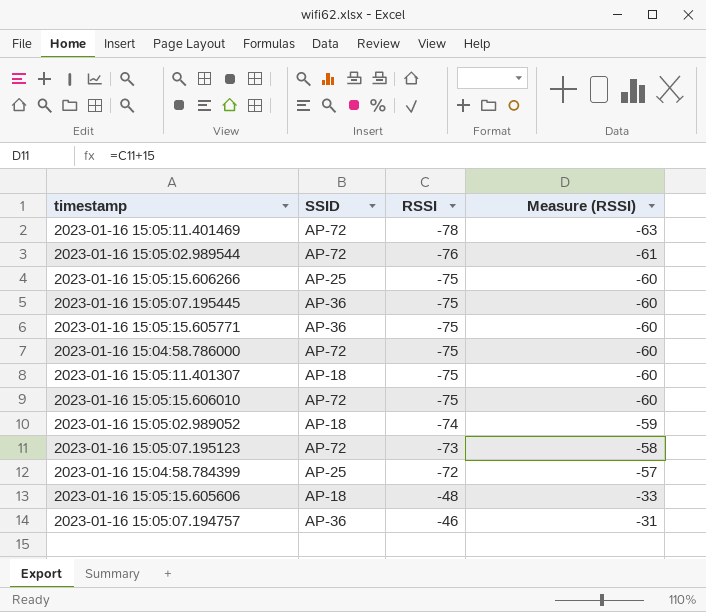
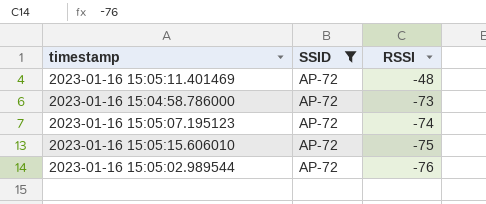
filter: none -> SSID = AP-72
row order: RSSI ascending -> RSSI descending
column Measure (RSSI) | formula: [RSSI] + 15 -> none
2023-01-16 15:05:11.401469 | RSSI: -78 -> -48
2023-01-16 15:04:58.786000 | RSSI: -75 -> -73
2023-01-16 15:05:07.195123 | RSSI: -73 -> -74

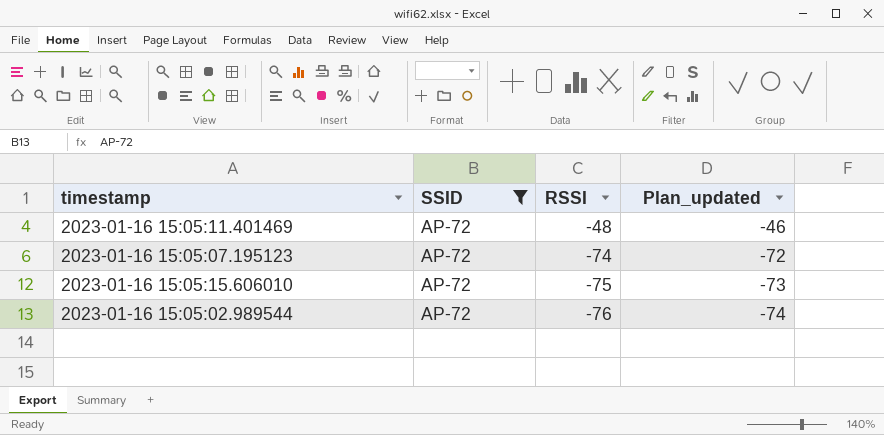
column Plan_updated | formula: none -> [RSSI] + 2
row 2023-01-16 15:04:58.786000: AP-72 | -73 -> none

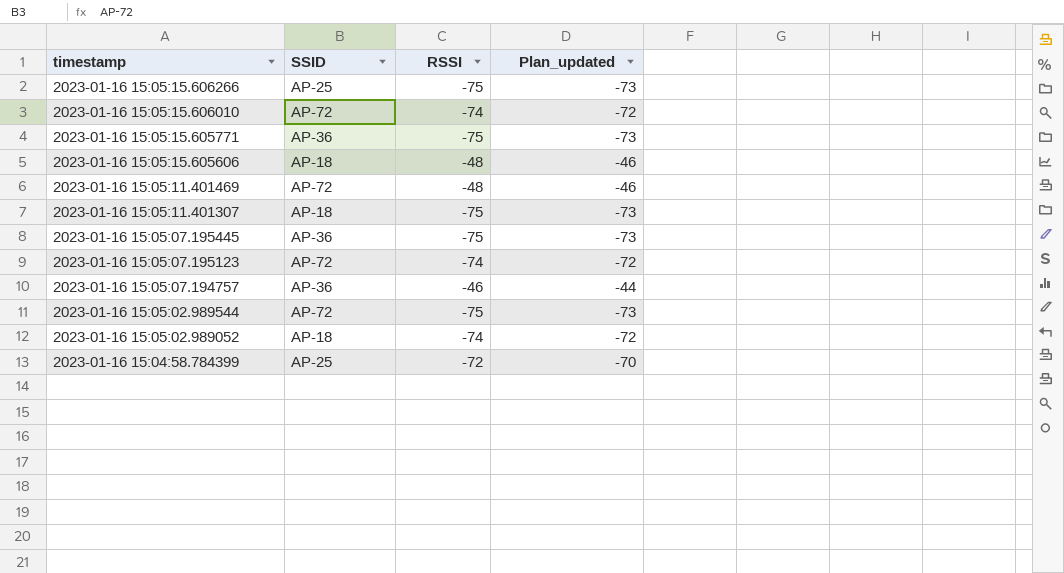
filter: SSID = AP-72 -> none
row order: RSSI descending -> timestamp descending
2023-01-16 15:05:15.606010 | RSSI: -75 -> -74
2023-01-16 15:05:15.606010 | Plan_updated: -73 -> -72
2023-01-16 15:05:02.989544 | RSSI: -76 -> -75
2023-01-16 15:05:02.989544 | Plan_updated: -74 -> -73

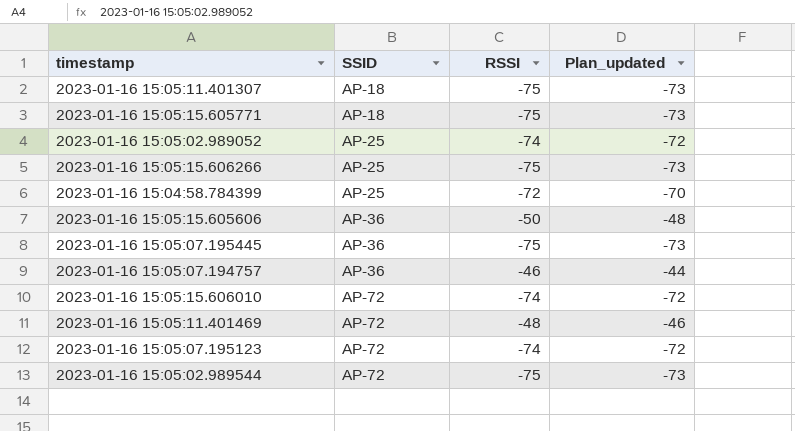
row order: timestamp descending -> SSID ascending
2023-01-16 15:05:15.605771 | SSID: AP-36 -> AP-18
2023-01-16 15:05:02.989052 | SSID: AP-18 -> AP-25
2023-01-16 15:05:15.605606 | SSID: AP-18 -> AP-36
2023-01-16 15:05:15.605606 | RSSI: -48 -> -50
2023-01-16 15:05:15.605606 | Plan_updated: -46 -> -48

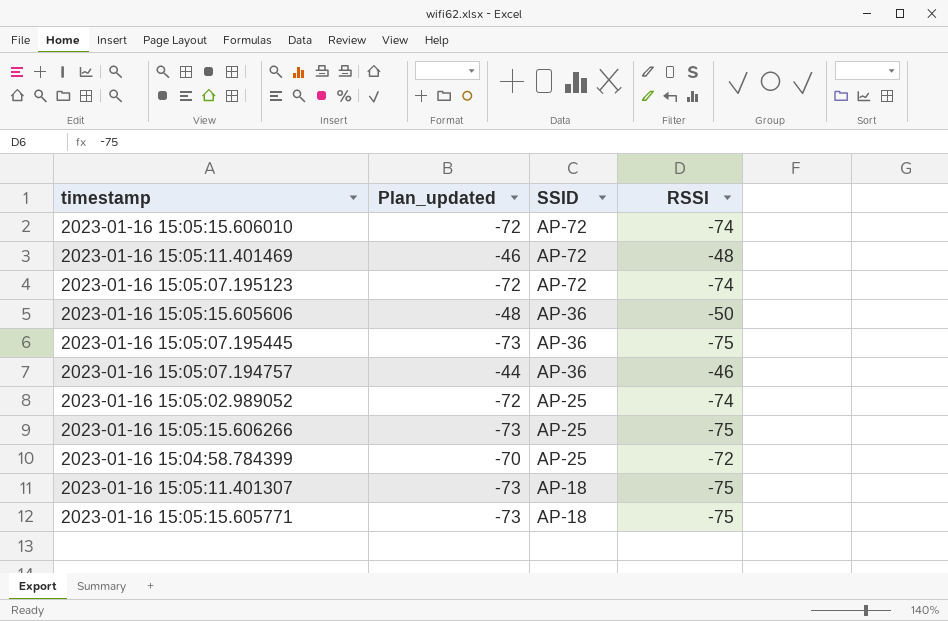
row order: SSID ascending -> SSID descending
column Plan_updated | position: 4 -> 2
row 2023-01-16 15:05:02.989544: AP-72 | -75 | -73 -> none

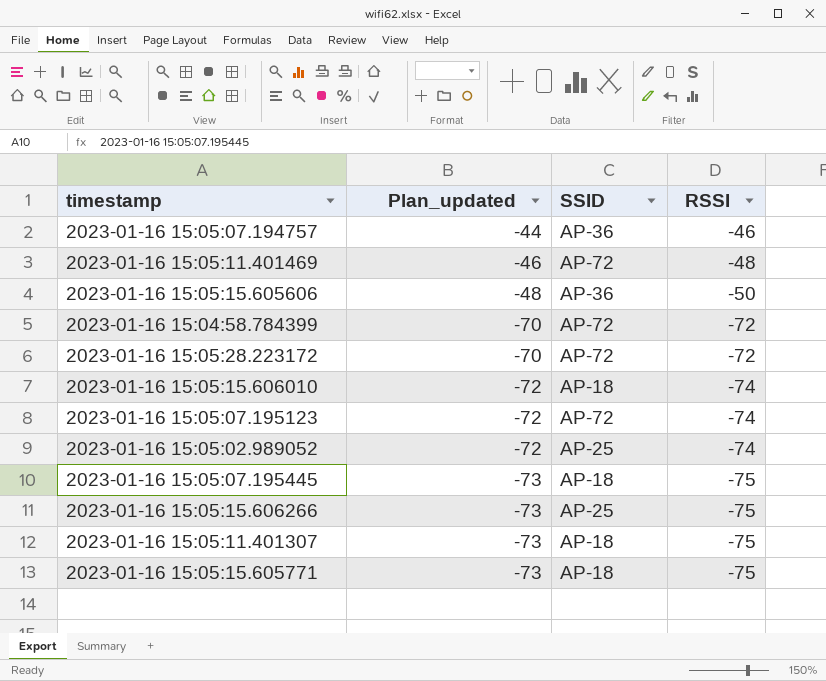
row order: SSID descending -> Plan_updated descending
2023-01-16 15:04:58.784399 | SSID: AP-25 -> AP-72
row 2023-01-16 15:05:28.223172: none -> -70 | AP-72 | -72
2023-01-16 15:05:15.606010 | SSID: AP-72 -> AP-18
2023-01-16 15:05:07.195445 | SSID: AP-36 -> AP-18

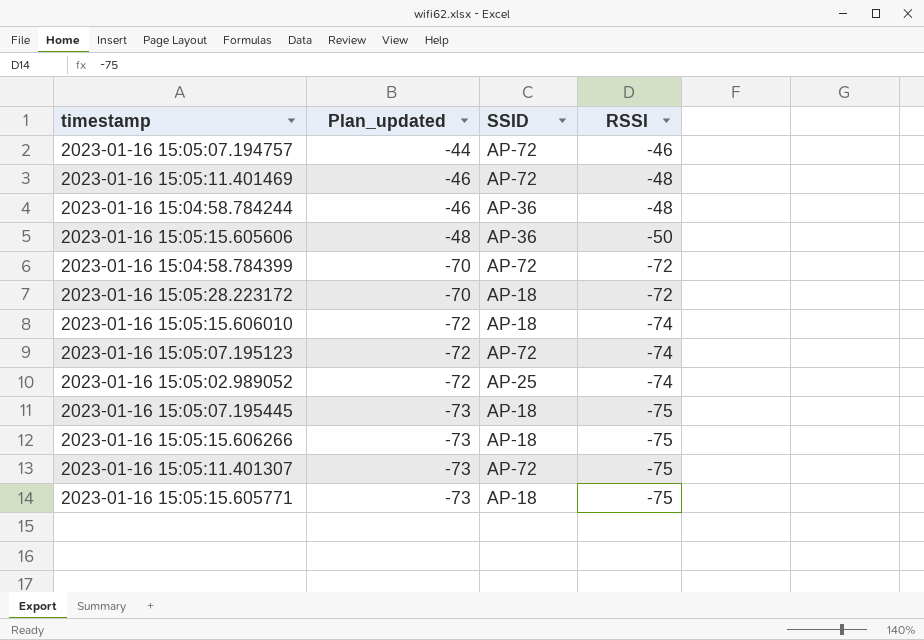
2023-01-16 15:05:07.194757 | SSID: AP-36 -> AP-72
row 2023-01-16 15:04:58.784244: none -> -46 | AP-36 | -48
2023-01-16 15:05:28.223172 | SSID: AP-72 -> AP-18
2023-01-16 15:05:15.606266 | SSID: AP-25 -> AP-18
2023-01-16 15:05:11.401307 | SSID: AP-18 -> AP-72

